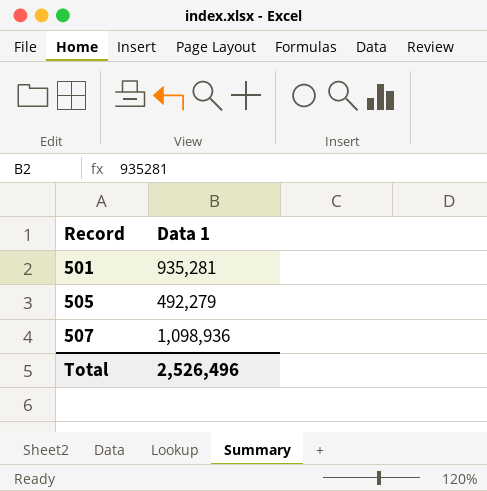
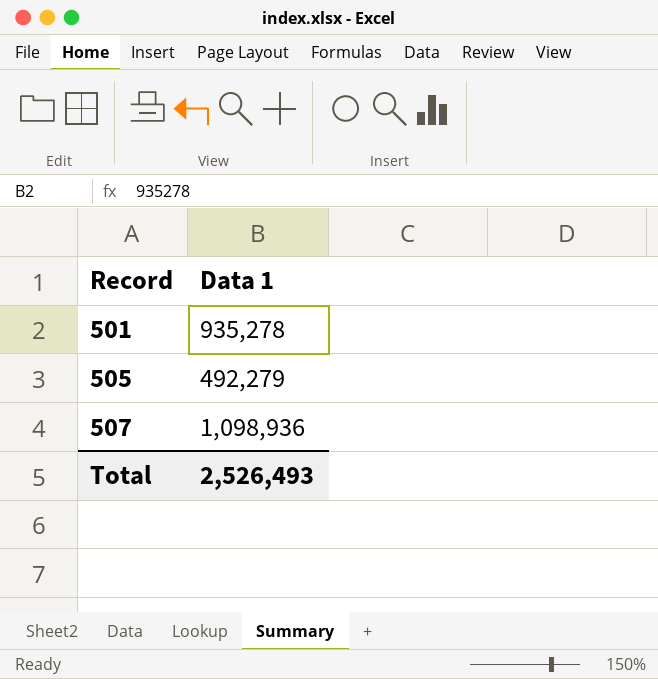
501 | Data 1: 935,281 -> 935,278
Total | Data 1: 2,526,496 -> 2,526,493

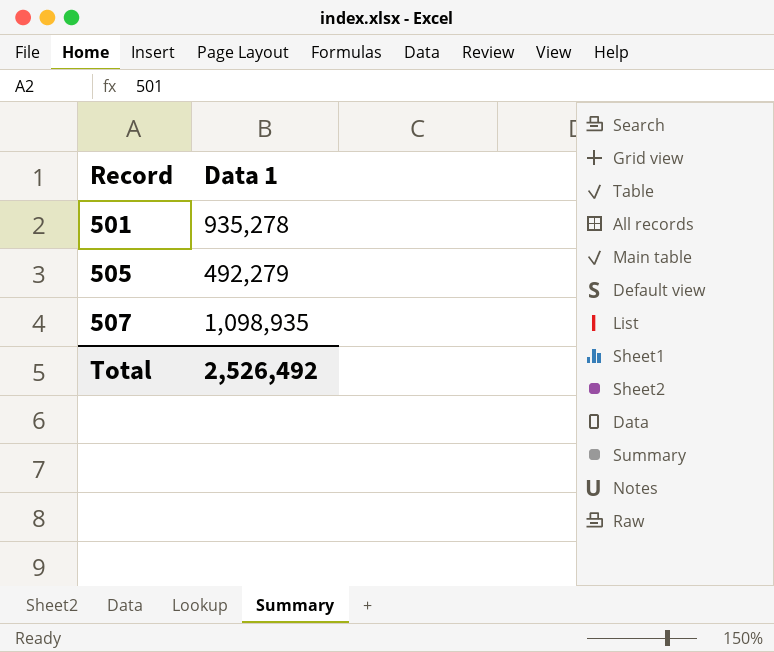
507 | Data 1: 1,098,936 -> 1,098,935
Total | Data 1: 2,526,493 -> 2,526,492

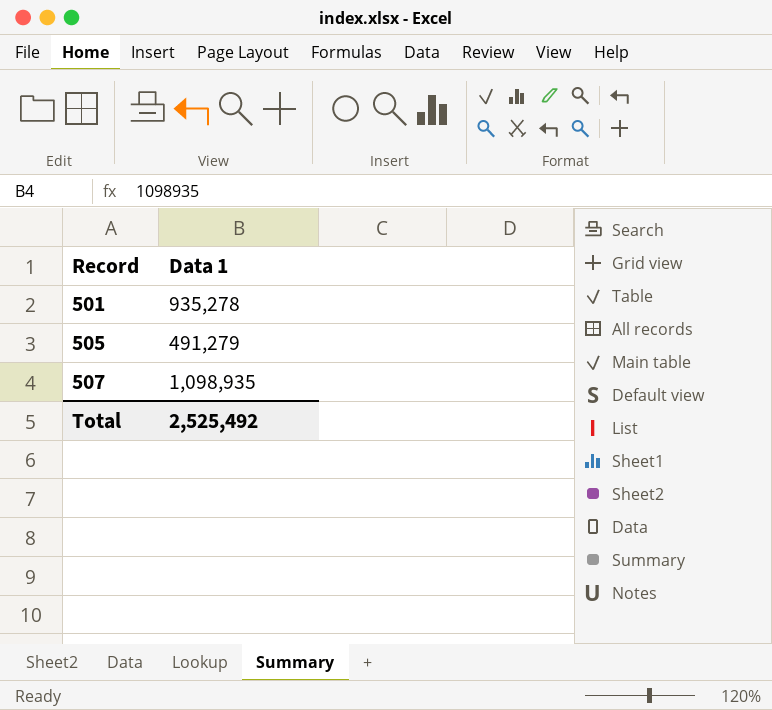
505 | Data 1: 492,279 -> 491,279
Total | Data 1: 2,526,492 -> 2,525,492

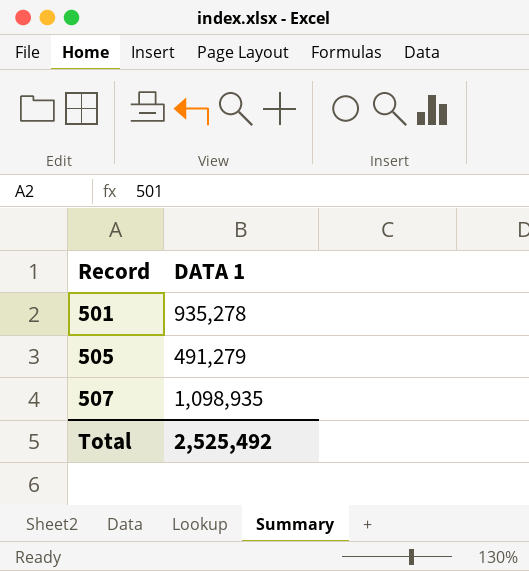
column name: Data 1 -> DATA 1

